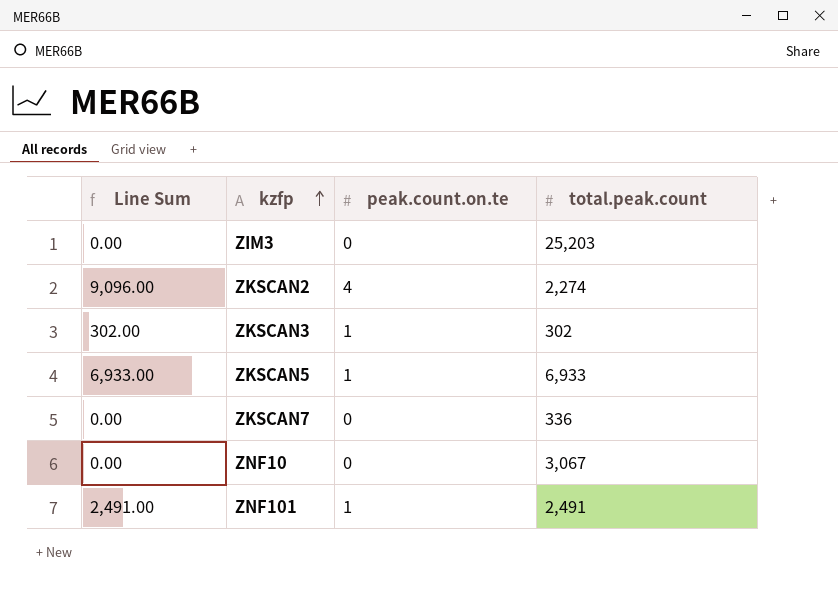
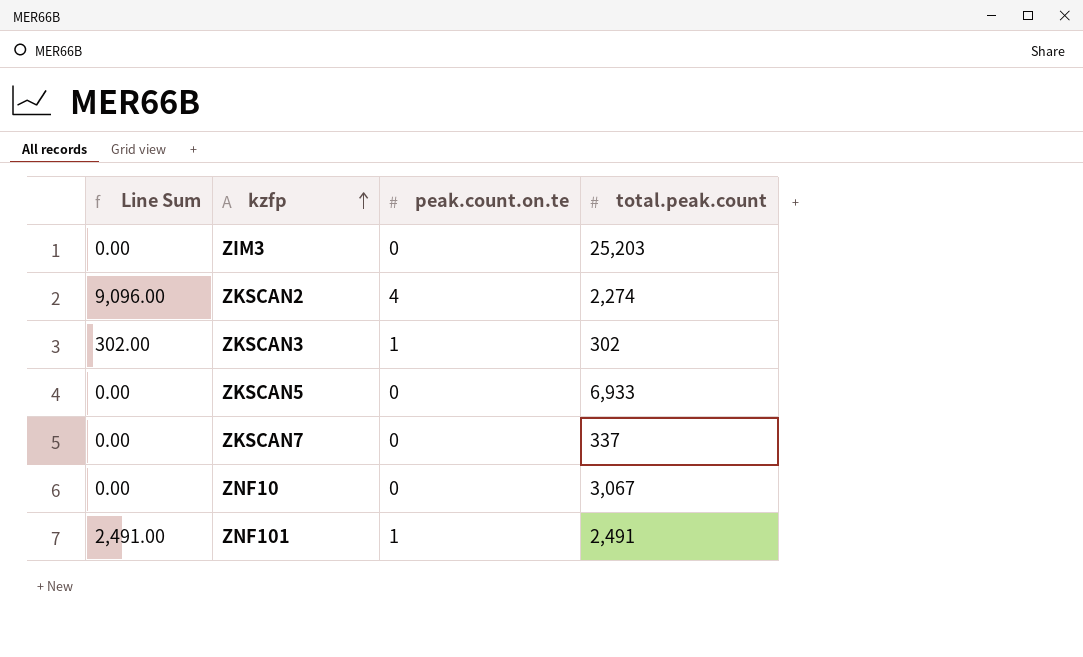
ZKSCAN5 | Line Sum: 6,933.00 -> 0.00
ZKSCAN5 | peak.count.on.te: 1 -> 0
ZKSCAN7 | total.peak.count: 336 -> 337

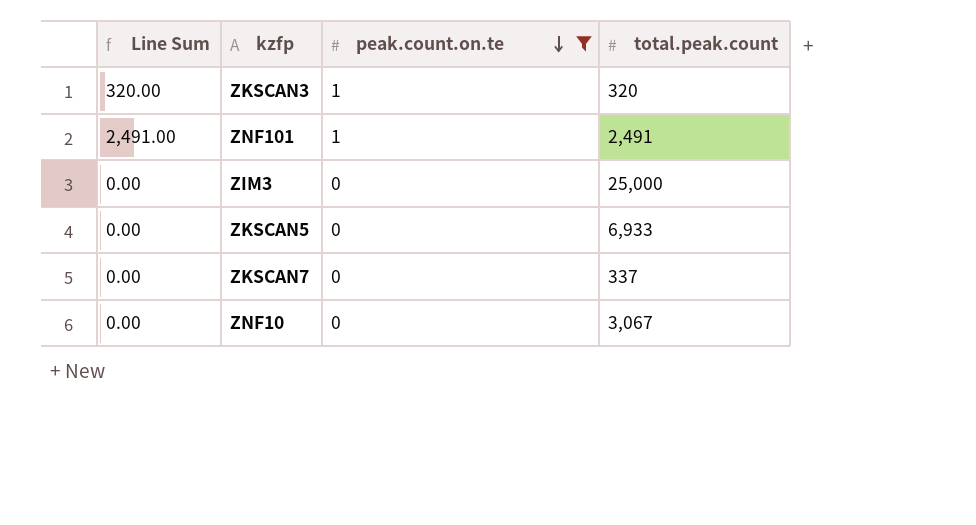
filter: none -> peak.count.on.te != 4
row order: kzfp ascending -> peak.count.on.te descending
ZKSCAN3 | Line Sum: 302.00 -> 320.00
ZKSCAN3 | total.peak.count: 302 -> 320
ZIM3 | total.peak.count: 25,203 -> 25,000

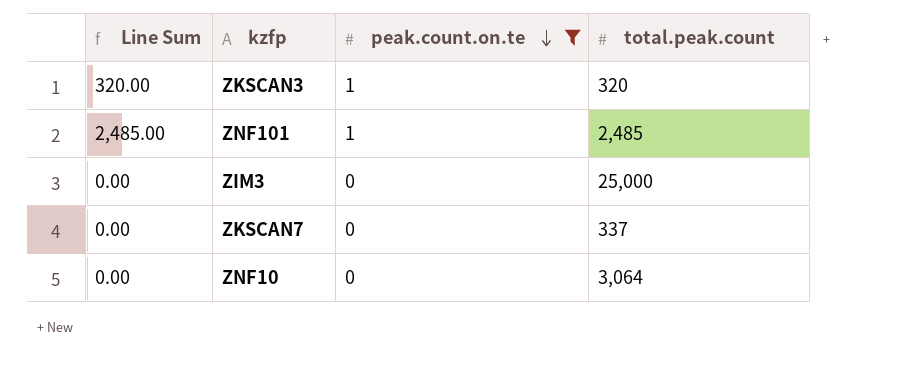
row ZKSCAN5: 0.00 | 0 | 6,933 -> none
ZNF101 | Line Sum: 2,491.00 -> 2,485.00
ZNF101 | total.peak.count: 2,491 -> 2,485
ZNF10 | total.peak.count: 3,067 -> 3,064

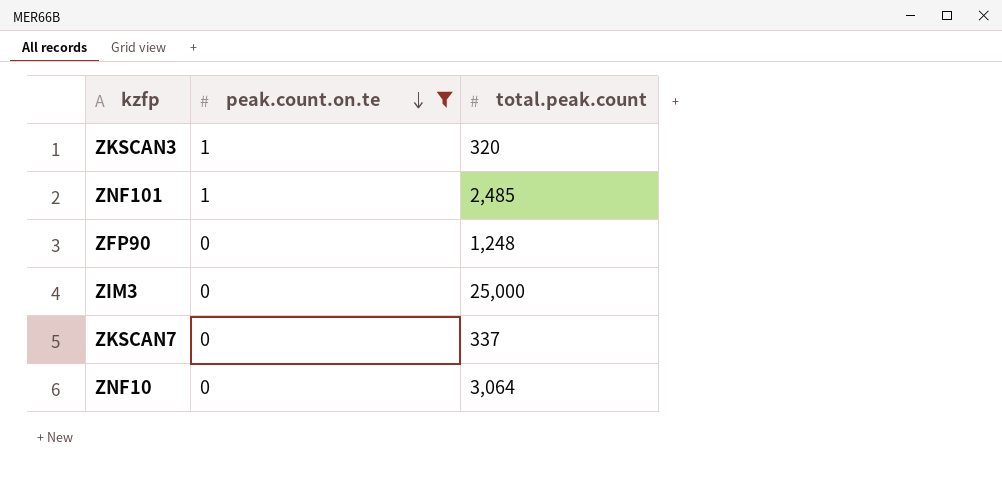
column Line Sum | formula: [peak.count.on.te] * [total.peak.count] -> none
row ZFP90: none -> 0 | 1,248

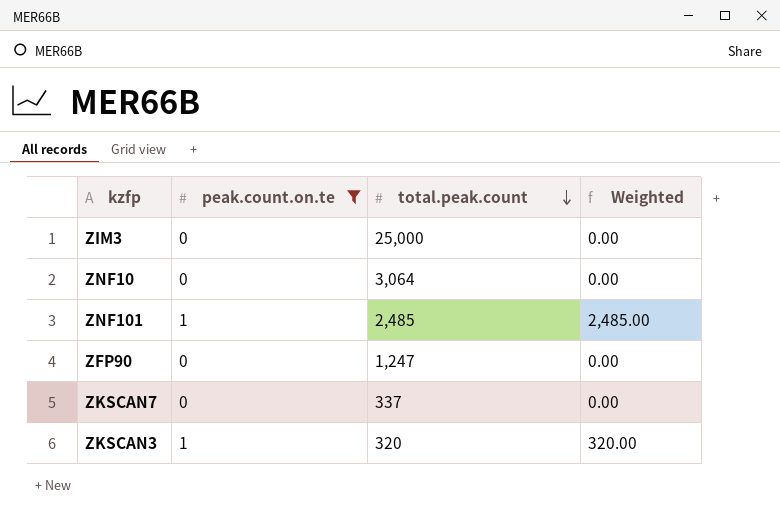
row order: peak.count.on.te descending -> total.peak.count descending
column Weighted | formula: none -> [peak.count.on.te] * [total.peak.count]
ZFP90 | total.peak.count: 1,248 -> 1,247

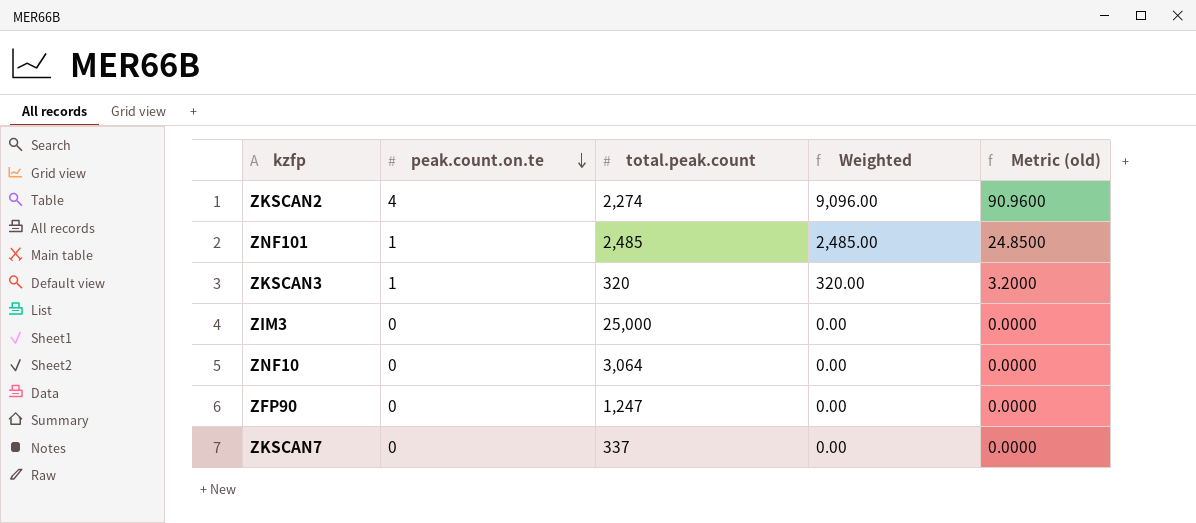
filter: peak.count.on.te != 4 -> none
row order: total.peak.count descending -> peak.count.on.te descending
column Metric (old) | formula: none -> [Weighted] * 0.01

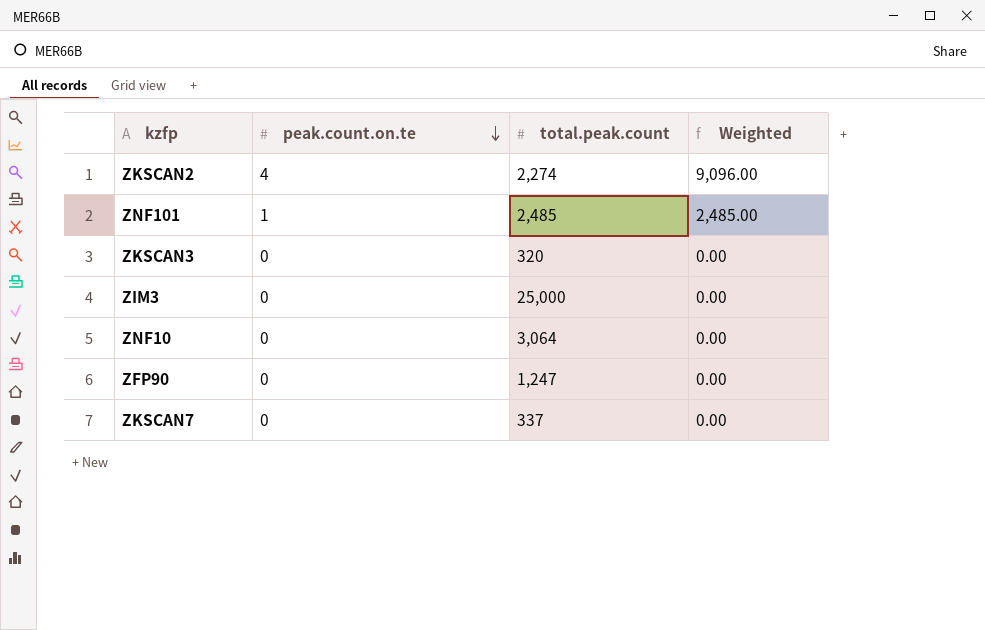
column Metric (old) | formula: [Weighted] * 0.01 -> none
ZKSCAN3 | peak.count.on.te: 1 -> 0
ZKSCAN3 | Weighted: 320.00 -> 0.00

